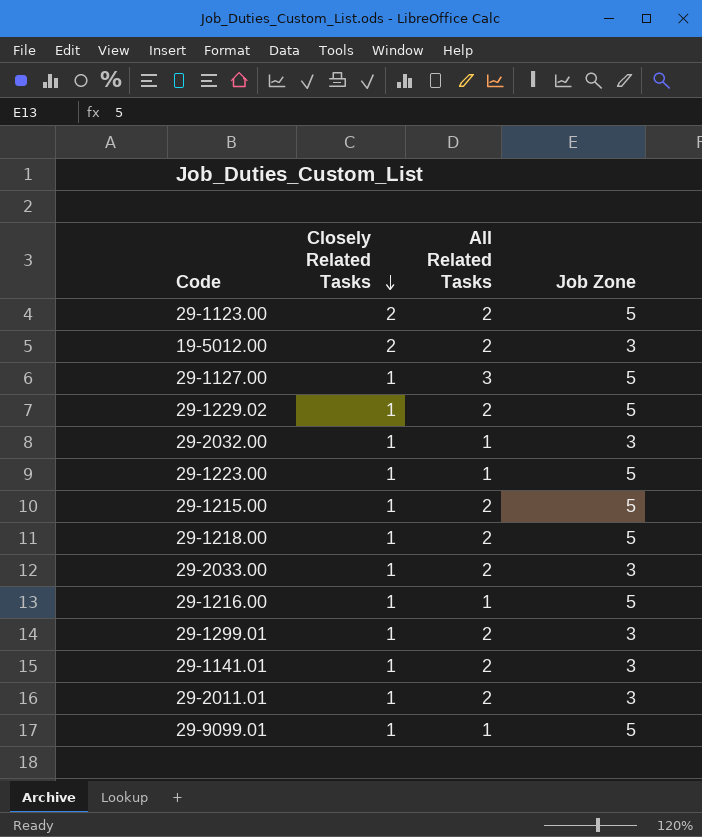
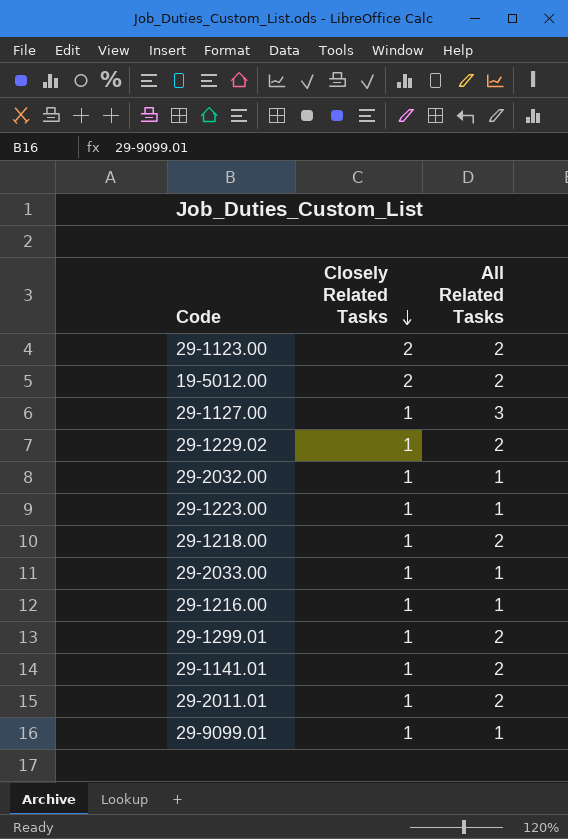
column Job Zone | position: 4 -> none
row 29-1215.00: 1 | 2 | 5 -> none
29-2033.00 | All Related Tasks: 2 -> 1

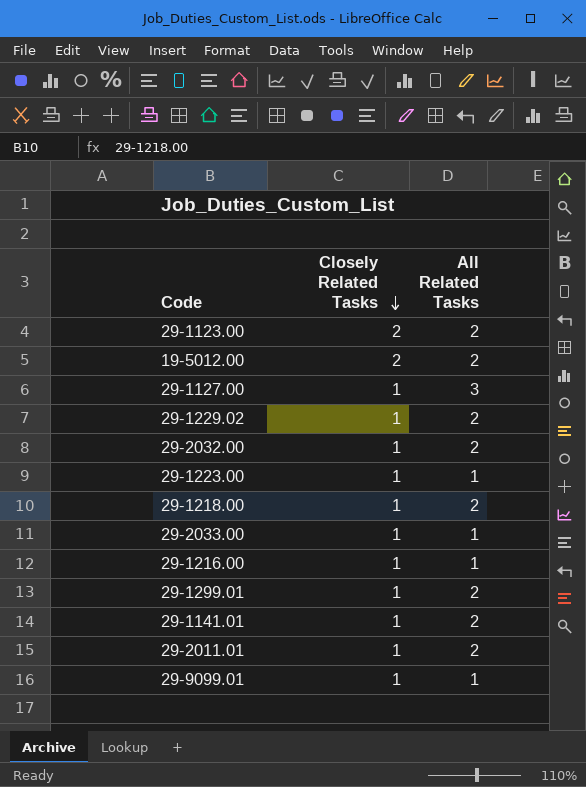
29-2032.00 | All Related Tasks: 1 -> 2

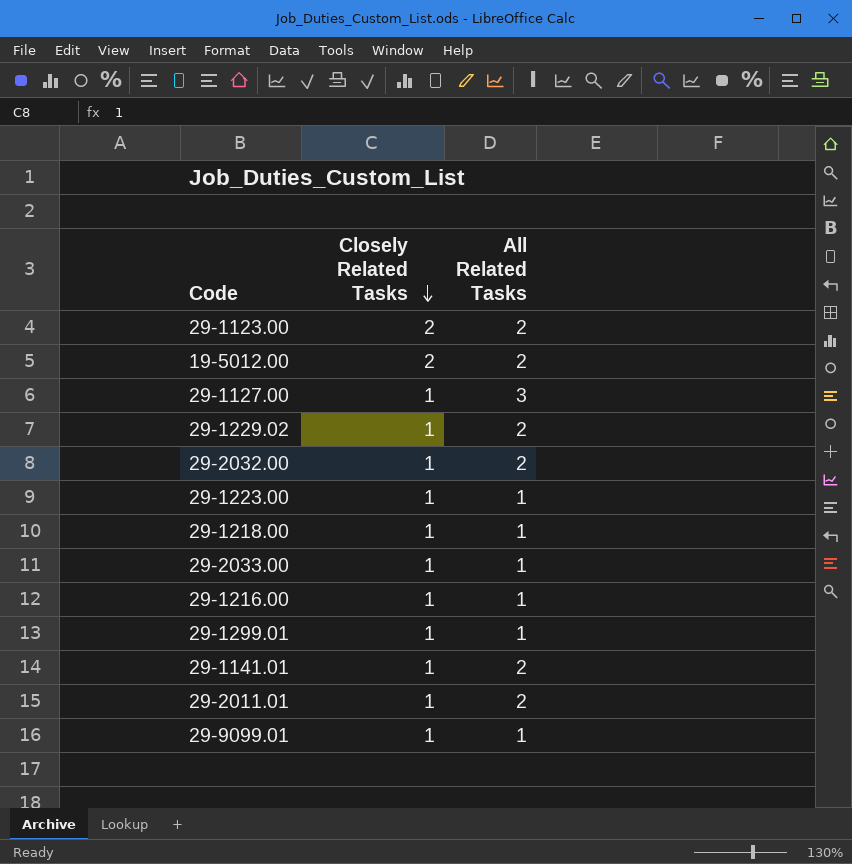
29-1218.00 | All Related Tasks: 2 -> 1
29-1299.01 | All Related Tasks: 2 -> 1

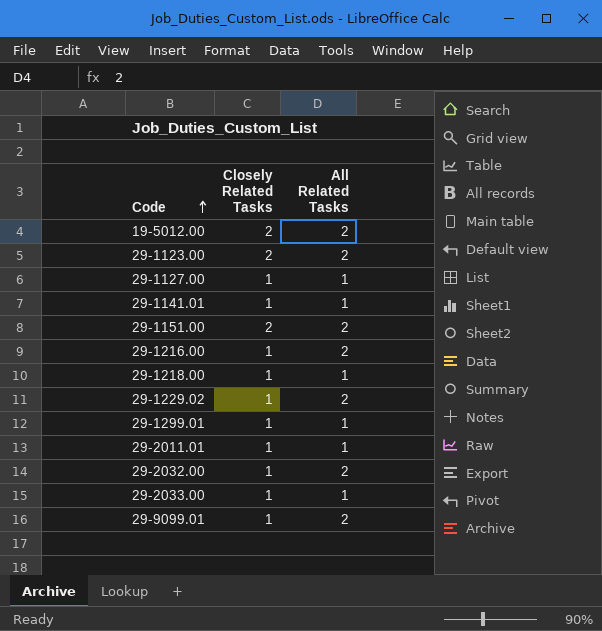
row order: Closely Related Tasks descending -> Code ascending
row 29-1223.00: 1 | 1 -> none
29-1127.00 | All Related Tasks: 3 -> 1
29-1141.01 | All Related Tasks: 2 -> 1
row 29-1151.00: none -> 2 | 2
29-1216.00 | All Related Tasks: 1 -> 2
29-2011.01 | All Related Tasks: 2 -> 1
29-9099.01 | All Related Tasks: 1 -> 2

